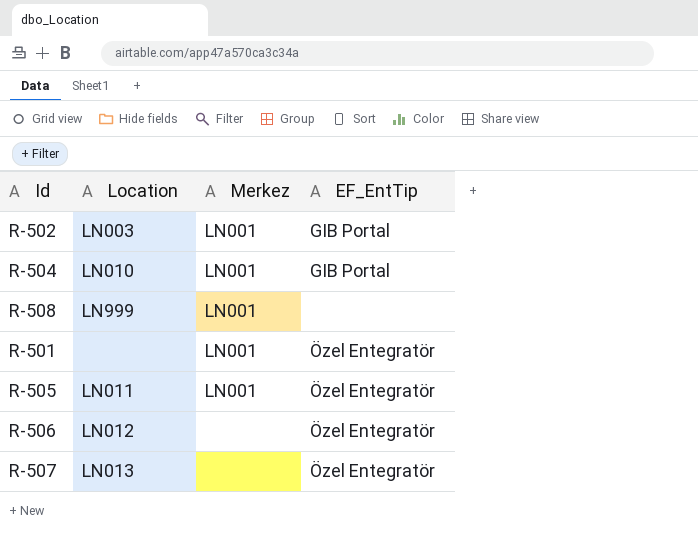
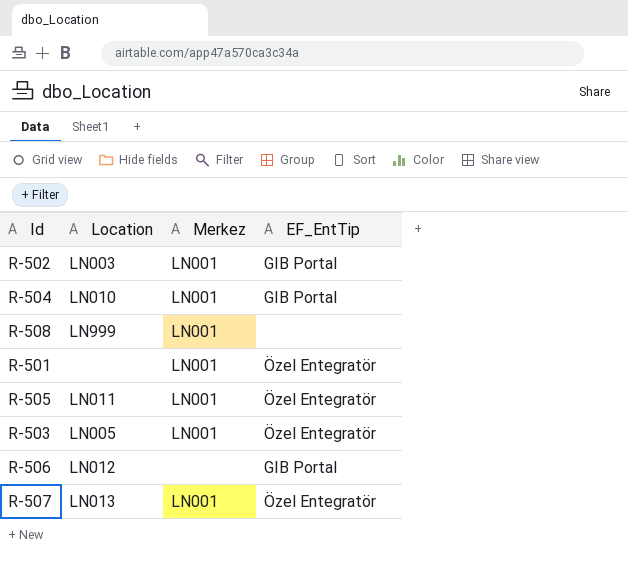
row R-503: none -> LN005 | LN001 | Özel Entegratör
R-506 | EF_EntTip: Özel Entegratör -> GIB Portal
R-507 | Merkez: none -> LN001

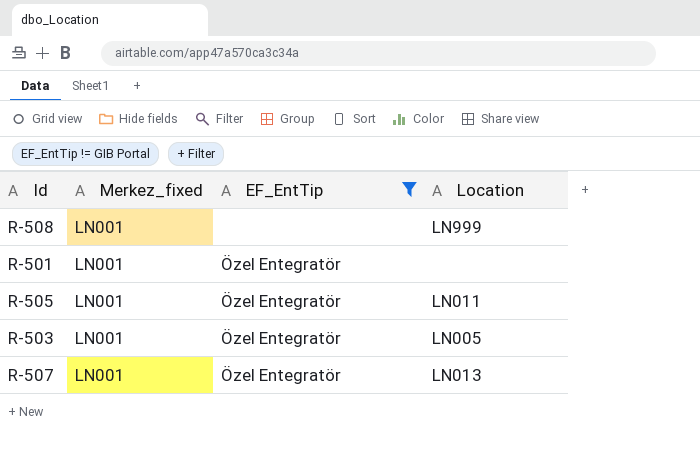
filter: none -> EF_EntTip != GIB Portal
column name: Merkez -> Merkez_fixed
column Location | position: 2 -> 4

